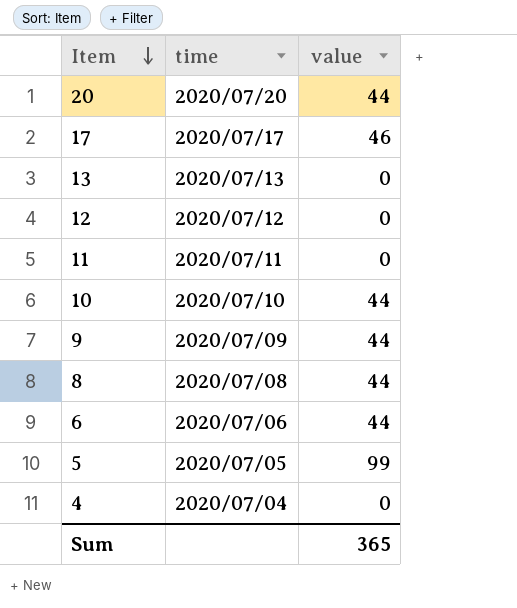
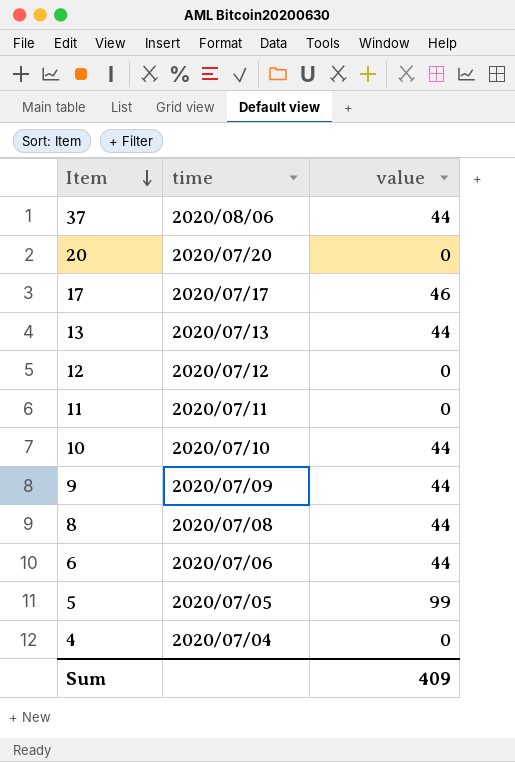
row 37: none -> 2020/08/06 | 44
20 | value: 44 -> 0
13 | value: 0 -> 44
Sum | value: 365 -> 409

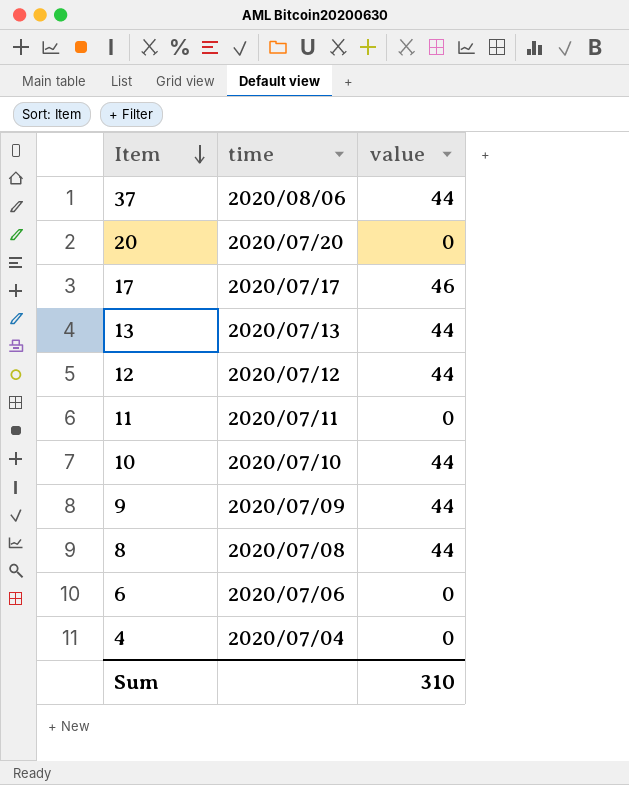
row 5: 2020/07/05 | 99 -> none
12 | value: 0 -> 44
6 | value: 44 -> 0
Sum | value: 409 -> 310

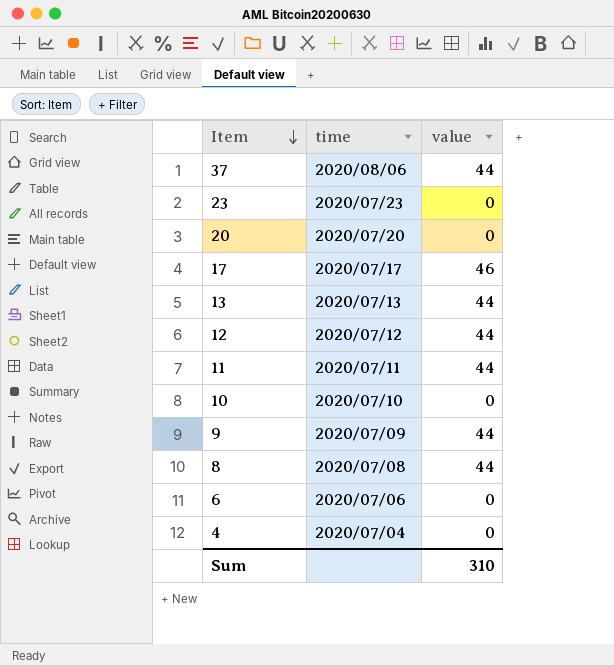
row 23: none -> 2020/07/23 | 0
11 | value: 0 -> 44
10 | value: 44 -> 0

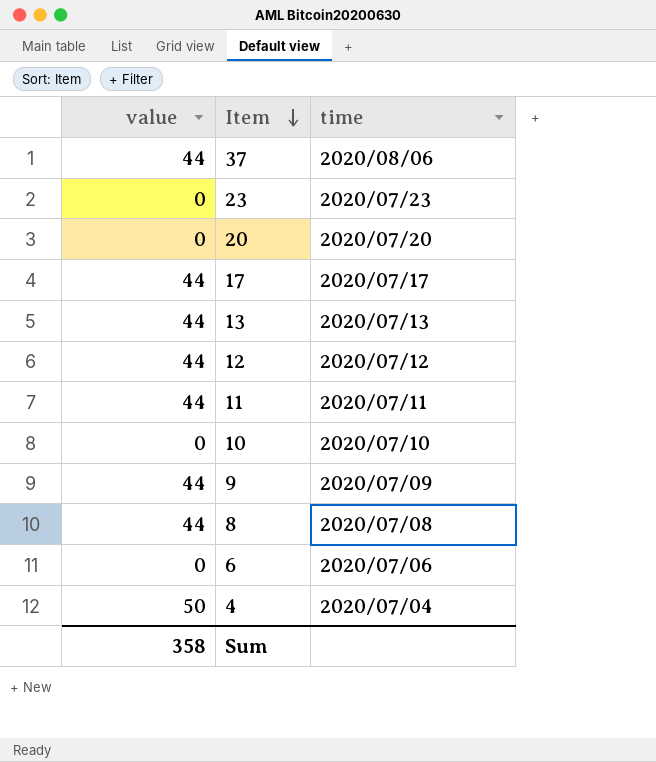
column value | position: 3 -> 1
17 | value: 46 -> 44
4 | value: 0 -> 50
Sum | value: 310 -> 358

